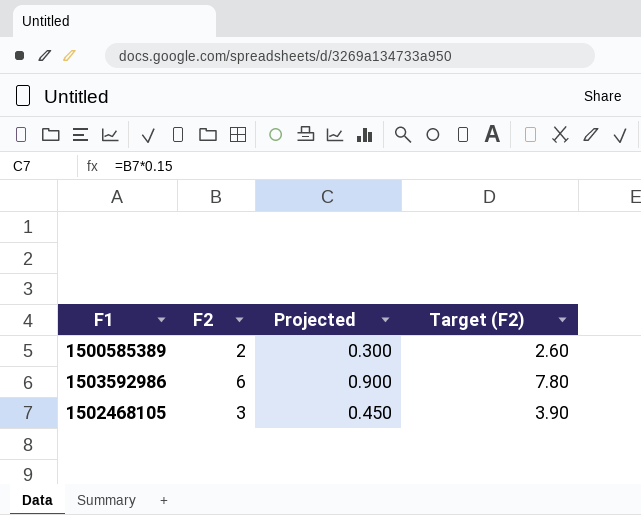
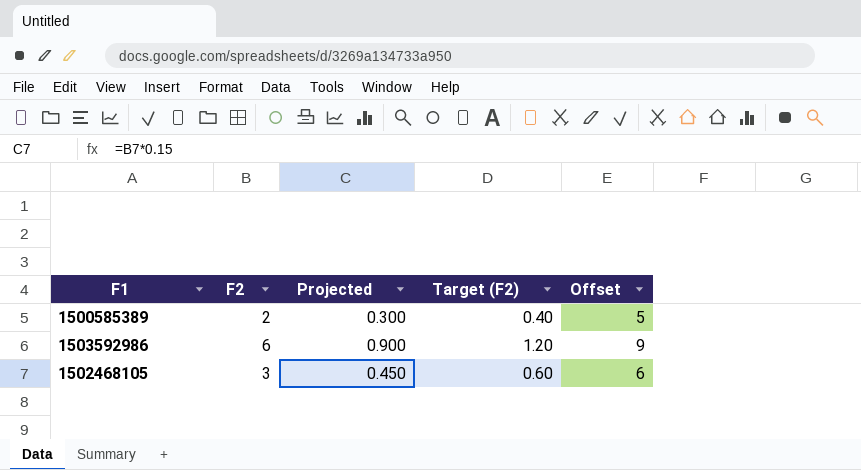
column Target (F2) | formula: [F2] * 1.3 -> [F2] * 0.2
column Offset | formula: none -> [F2] + 3

